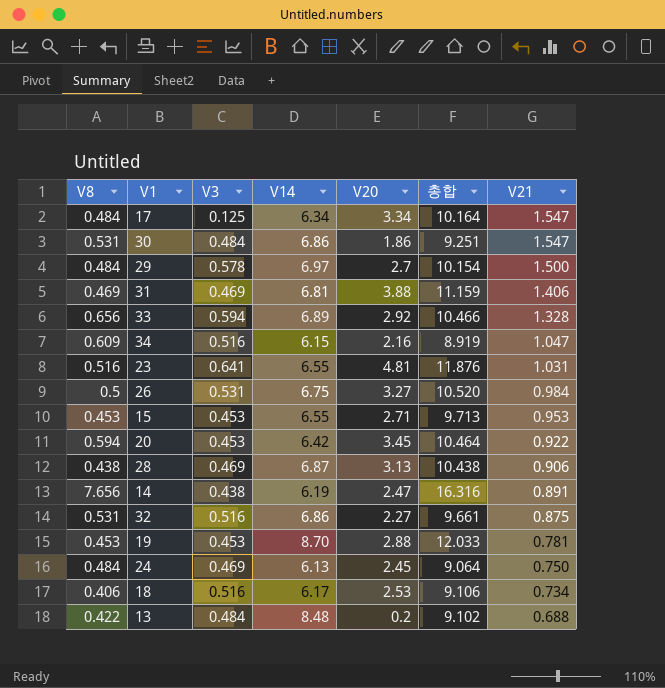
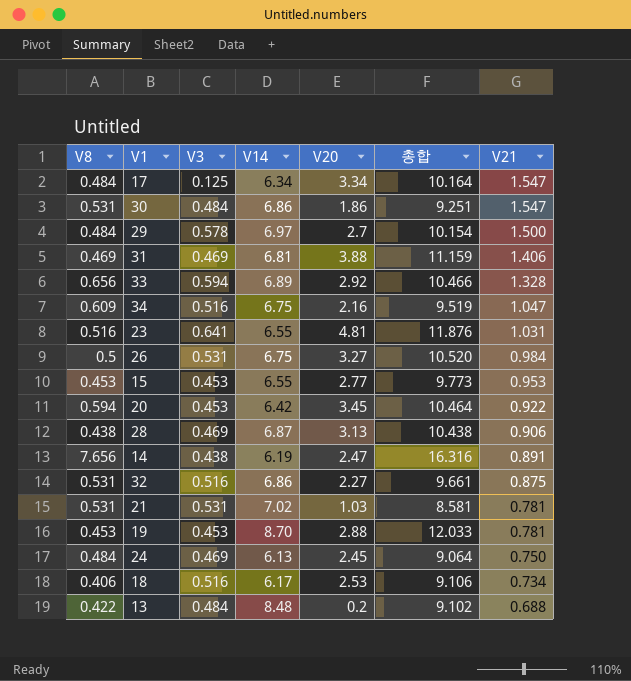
34 | V14: 6.15 -> 6.75
34 | 총합: 8.919 -> 9.519
15 | V20: 2.71 -> 2.77
15 | 총합: 9.713 -> 9.773
row 21: none -> 0.531 | 0.531 | 7.02 | 1.03 | 8.581 | 0.781

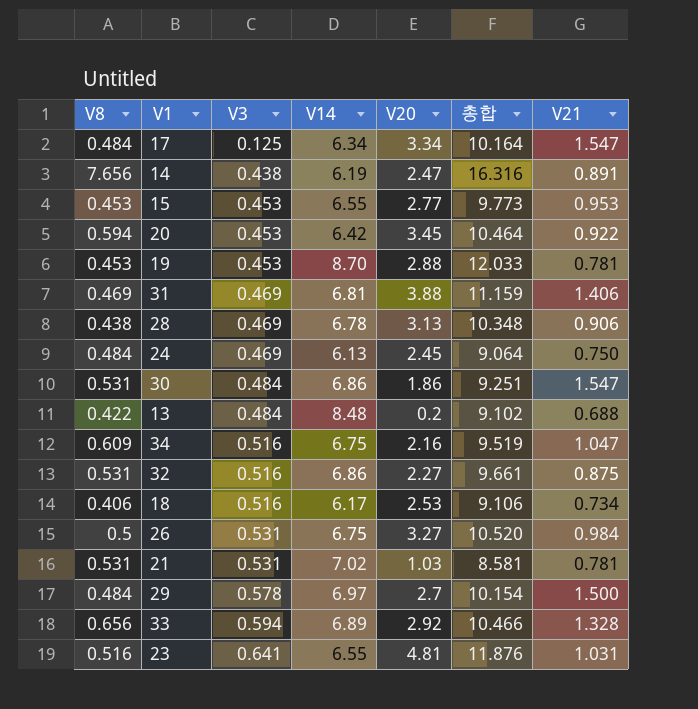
row order: V21 descending -> V3 ascending
28 | V14: 6.87 -> 6.78
28 | 총합: 10.438 -> 10.348

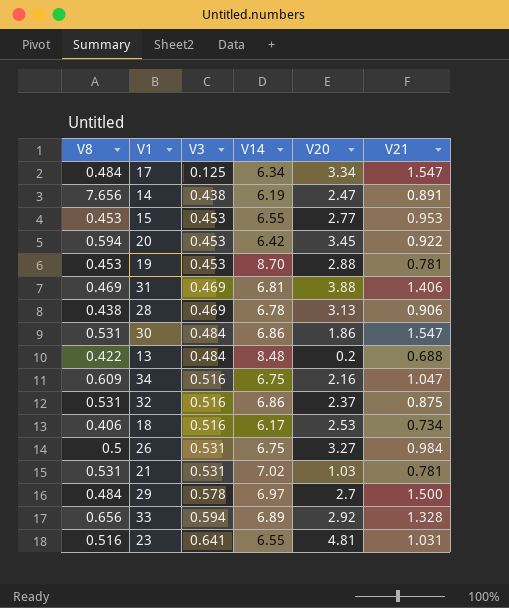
column 총합 | formula: [V8] + [V14] + [V20] -> none
row 24: 0.484 | 0.469 | 6.13 | 2.45 | 9.064 | 0.750 -> none
32 | V20: 2.27 -> 2.37

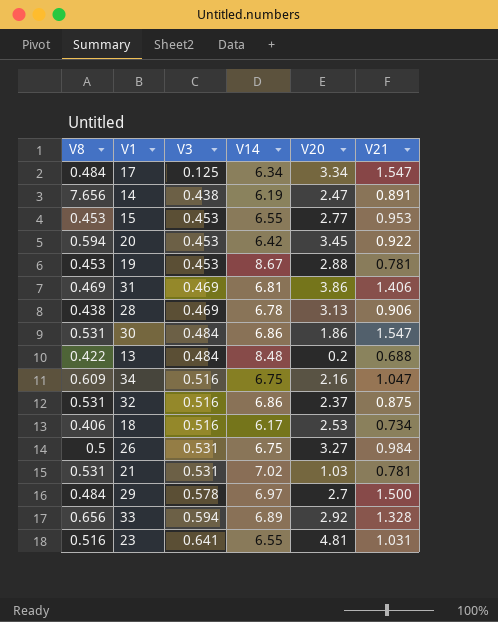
19 | V14: 8.70 -> 8.67
31 | V20: 3.88 -> 3.86

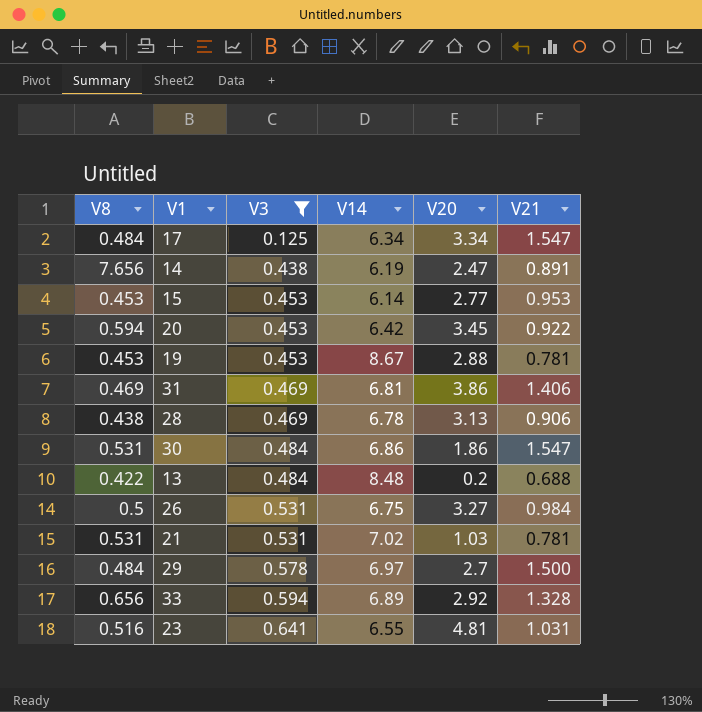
filter: none -> V3 != 0.516
15 | V14: 6.55 -> 6.14

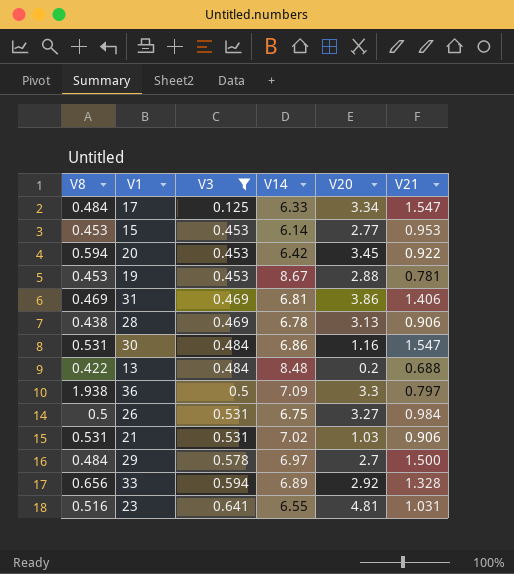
row 14: 7.656 | 0.438 | 6.19 | 2.47 | 0.891 -> none
17 | V14: 6.34 -> 6.33
30 | V20: 1.86 -> 1.16
row 36: none -> 1.938 | 0.5 | 7.09 | 3.3 | 0.797
21 | V21: 0.781 -> 0.906

